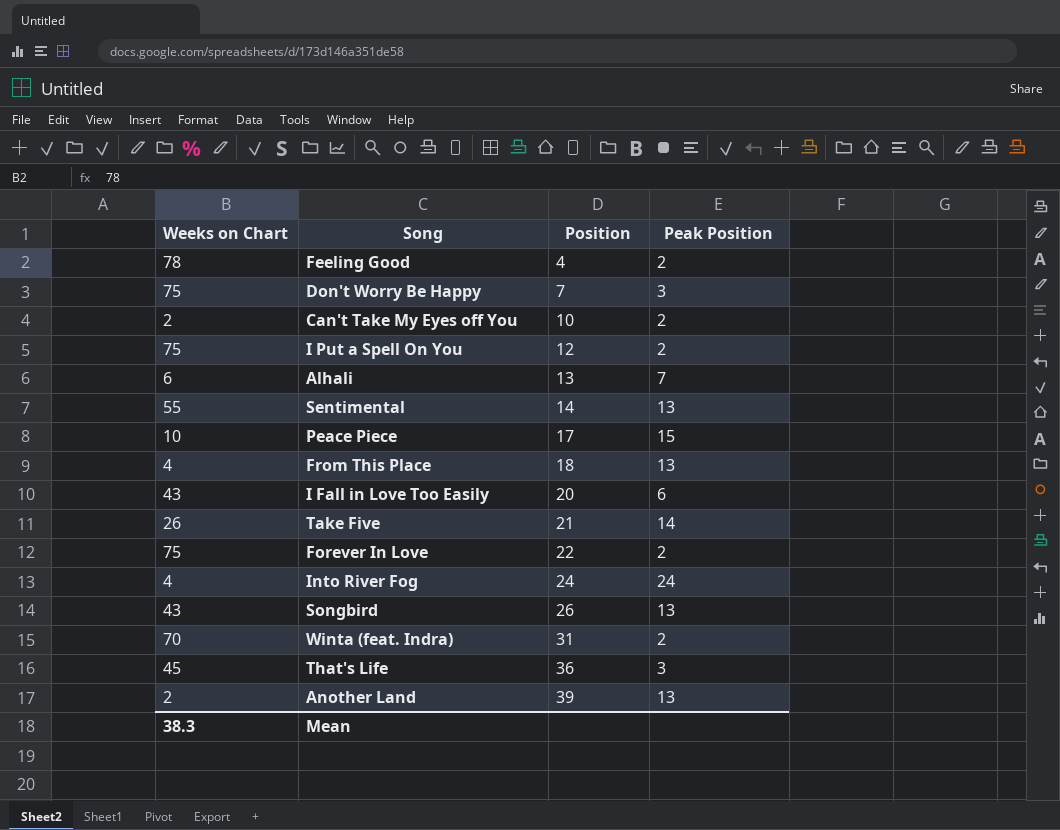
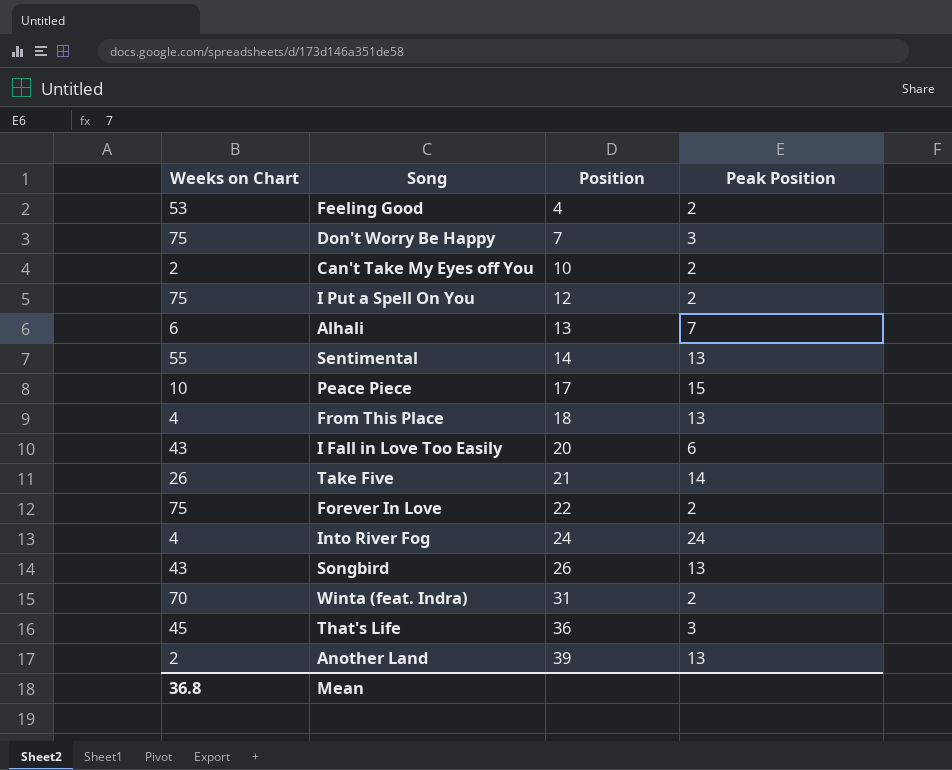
Feeling Good | Weeks on Chart: 78 -> 53
Mean | Weeks on Chart: 38.3 -> 36.8

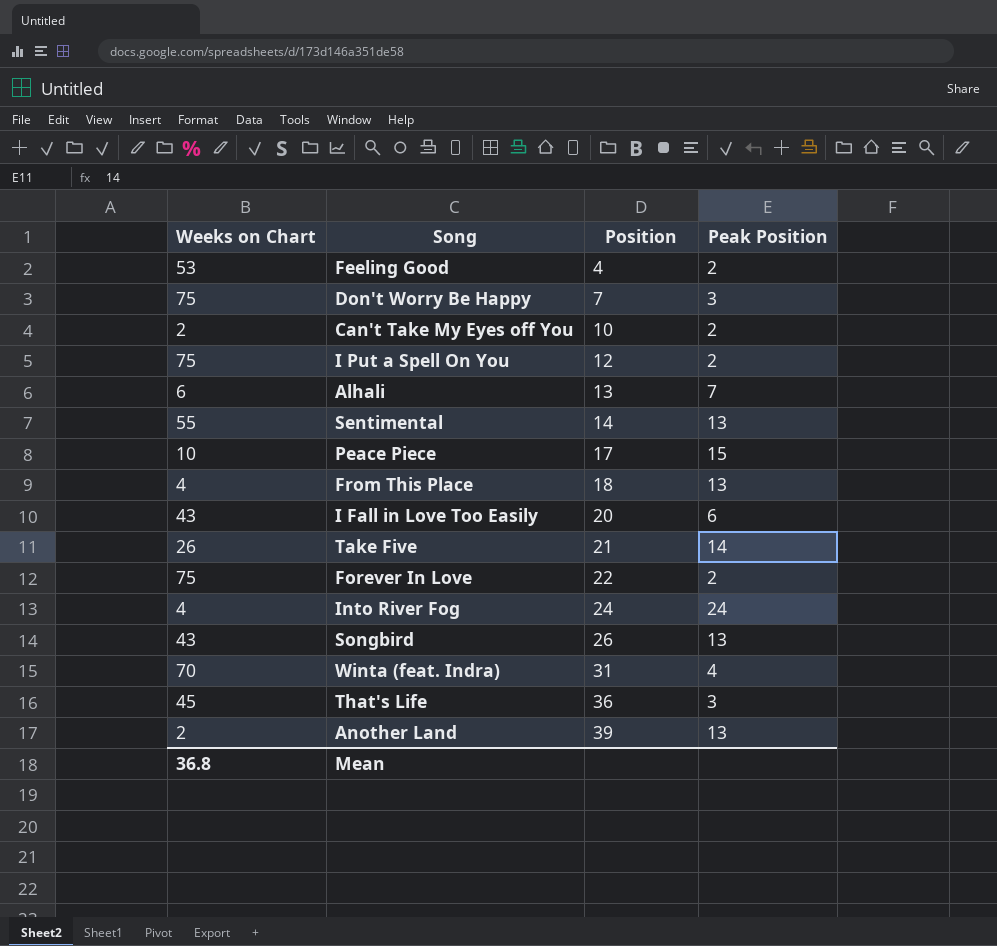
Winta (feat. Indra) | Peak Position: 2 -> 4

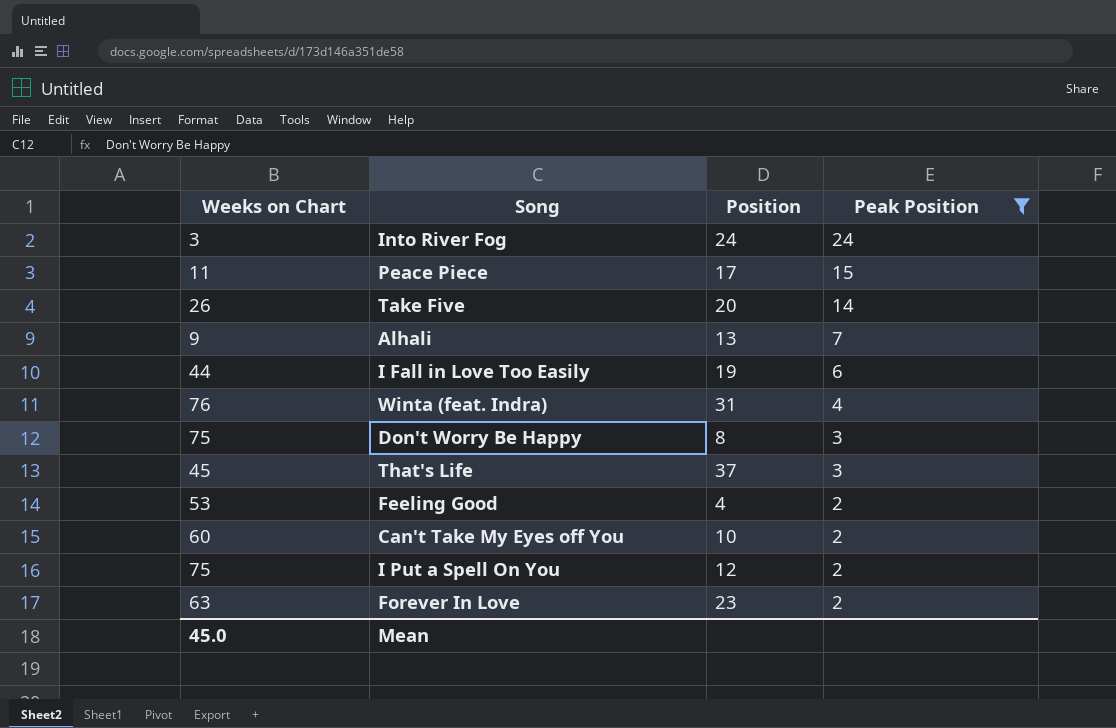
filter: none -> Peak Position != 13
row order: Position ascending -> Peak Position descending
Into River Fog | Weeks on Chart: 4 -> 3
Peace Piece | Weeks on Chart: 10 -> 11
Take Five | Position: 21 -> 20
Alhali | Weeks on Chart: 6 -> 9
I Fall in Love Too Easily | Weeks on Chart: 43 -> 44
I Fall in Love Too Easily | Position: 20 -> 19
Winta (feat. Indra) | Weeks on Chart: 70 -> 76
Don't Worry Be Happy | Position: 7 -> 8
That's Life | Position: 36 -> 37
Can't Take My Eyes off You | Weeks on Chart: 2 -> 60
Forever In Love | Weeks on Chart: 75 -> 63
Forever In Love | Position: 22 -> 23
Mean | Weeks on Chart: 36.8 -> 45.0

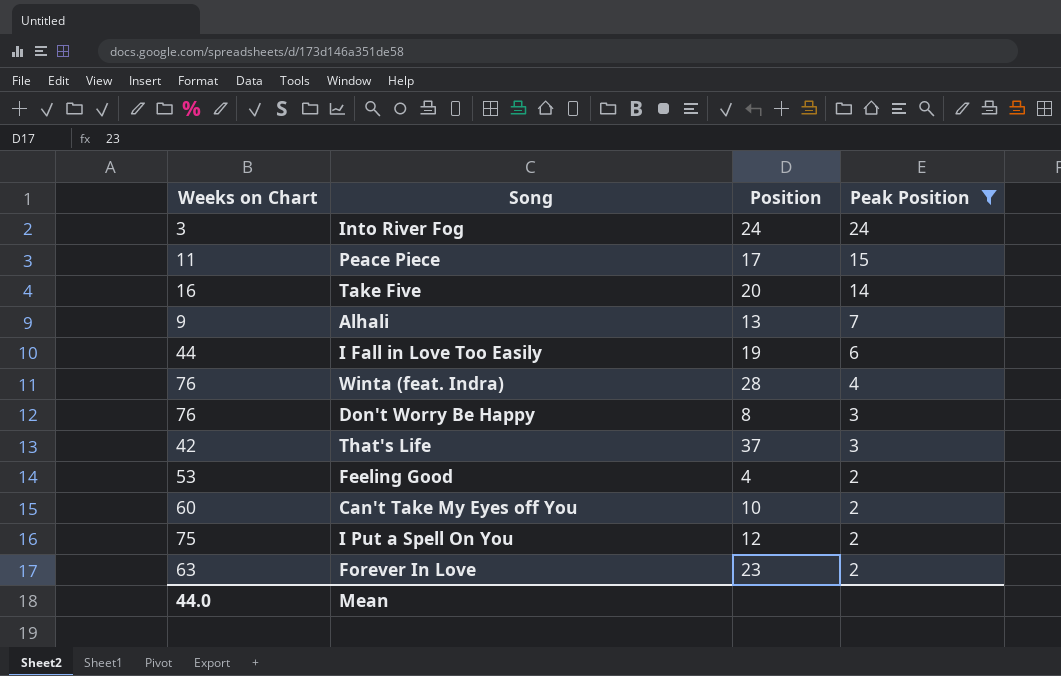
Take Five | Weeks on Chart: 26 -> 16
Winta (feat. Indra) | Position: 31 -> 28
Don't Worry Be Happy | Weeks on Chart: 75 -> 76
That's Life | Weeks on Chart: 45 -> 42
Mean | Weeks on Chart: 45.0 -> 44.0

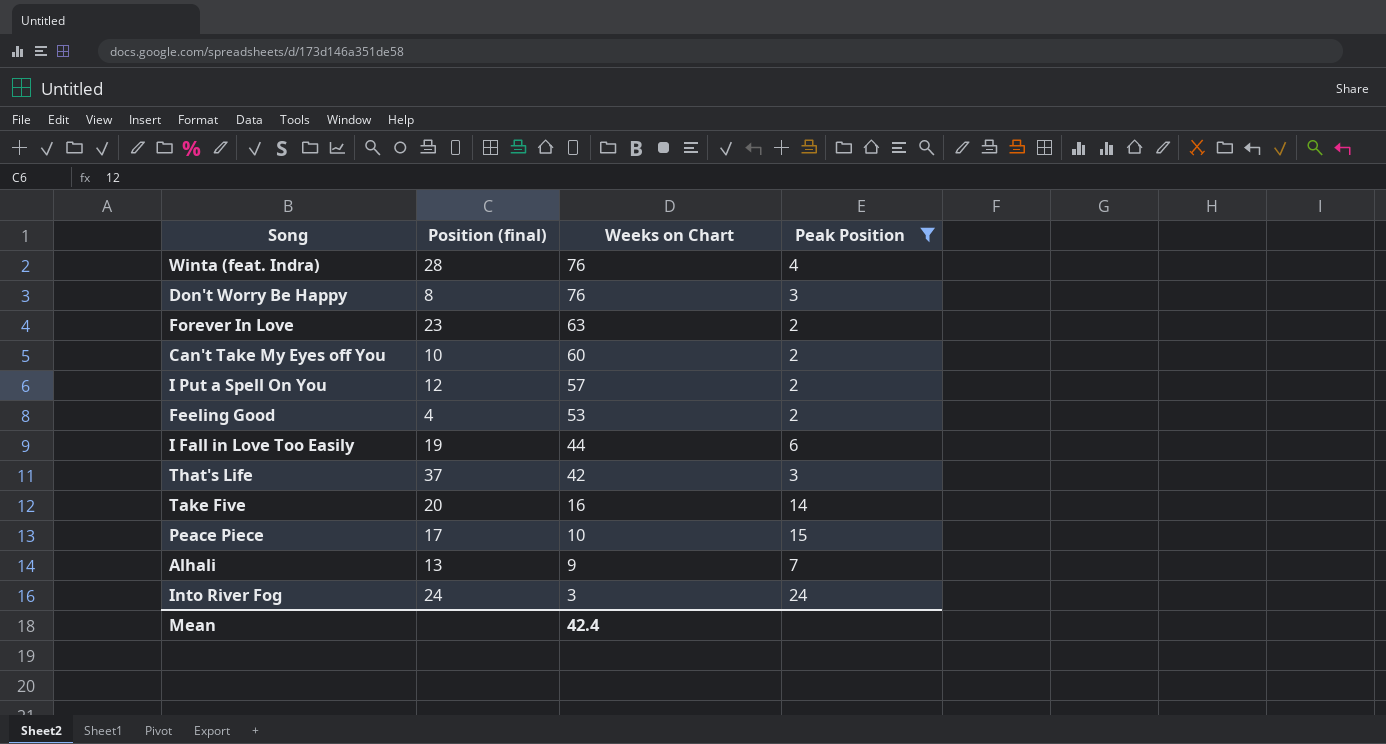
row order: Peak Position descending -> Weeks on Chart descending
column name: Position -> Position (final)
column Weeks on Chart | position: 1 -> 3
I Put a Spell On You | Weeks on Chart: 75 -> 57
Peace Piece | Weeks on Chart: 11 -> 10
Mean | Weeks on Chart: 44.0 -> 42.4

